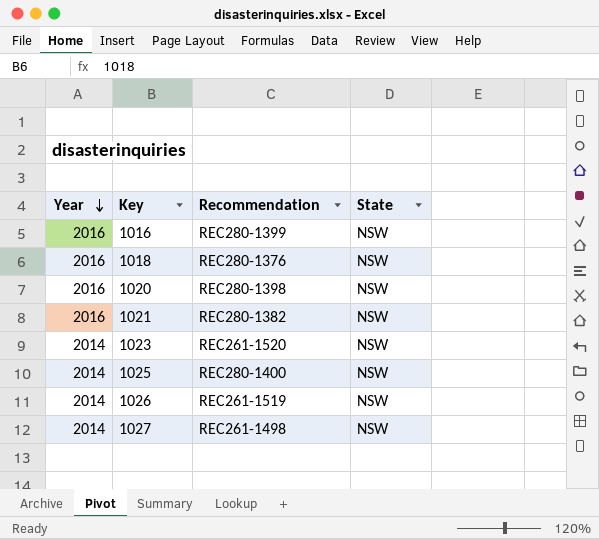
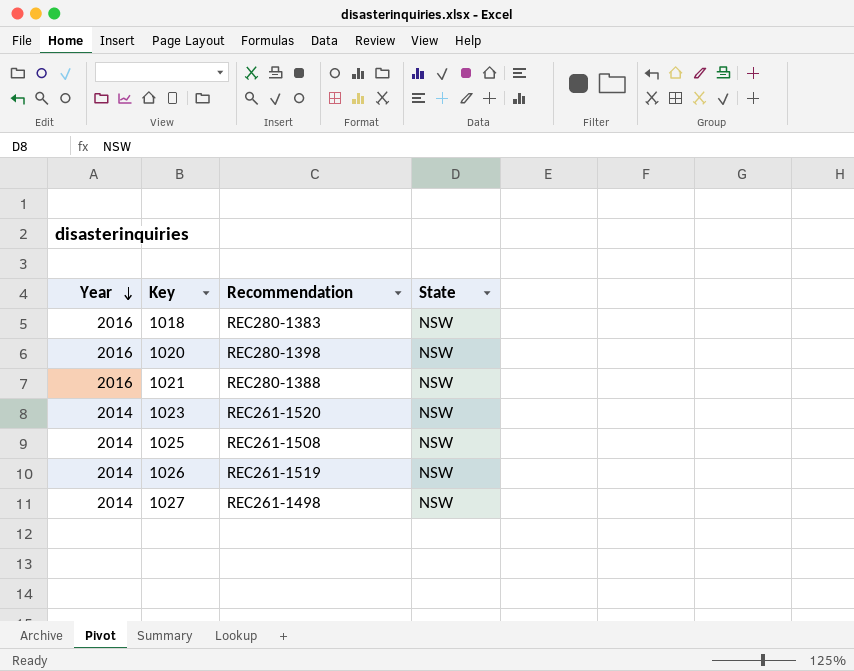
row 1016: 2016 | REC280-1399 | NSW -> none
1018 | Recommendation: REC280-1376 -> REC280-1383
1021 | Recommendation: REC280-1382 -> REC280-1388
1025 | Recommendation: REC280-1400 -> REC261-1508

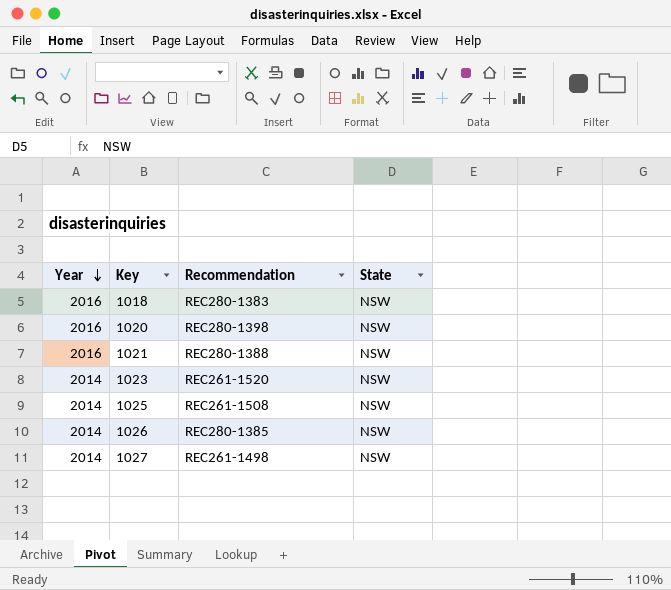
1026 | Recommendation: REC261-1519 -> REC280-1385

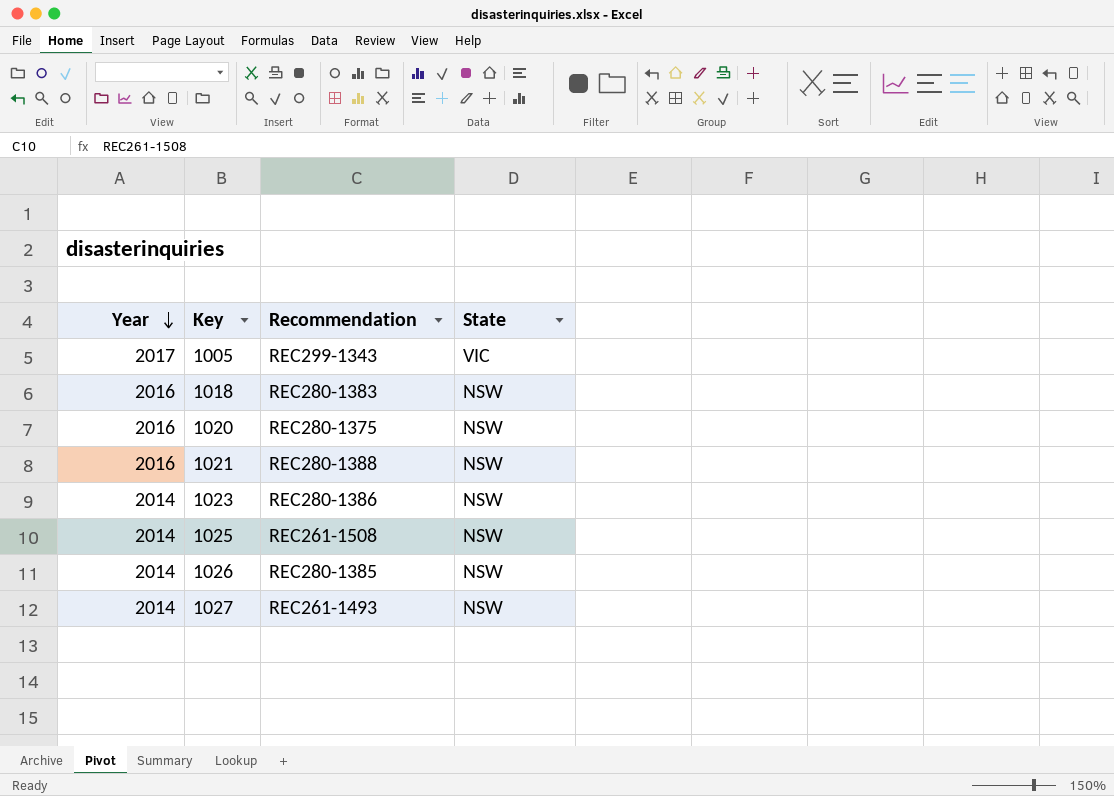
row 1005: none -> 2017 | REC299-1343 | VIC
1020 | Recommendation: REC280-1398 -> REC280-1375
1023 | Recommendation: REC261-1520 -> REC280-1386
1027 | Recommendation: REC261-1498 -> REC261-1493

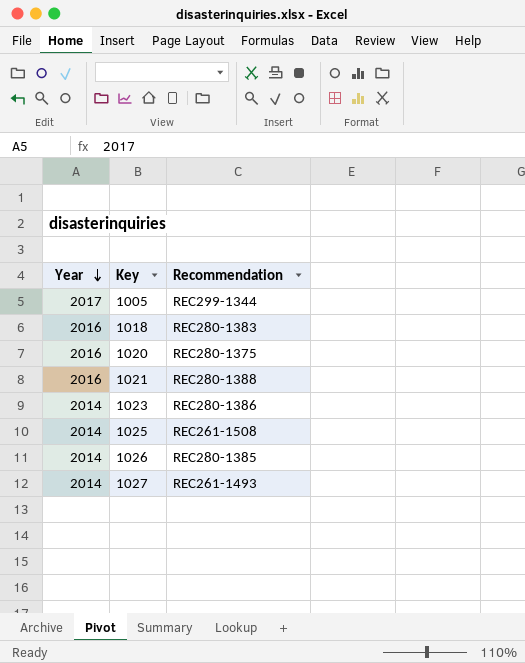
column State | position: 4 -> none
1005 | Recommendation: REC299-1343 -> REC299-1344

